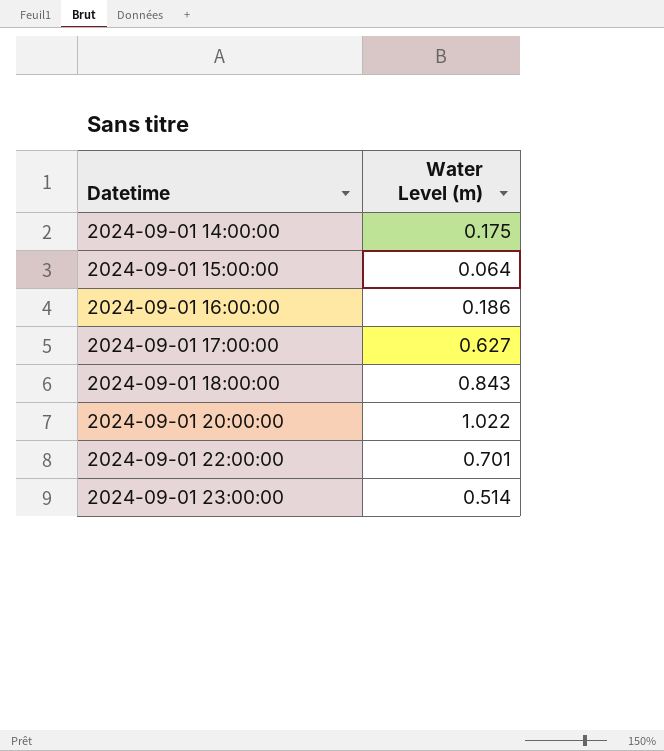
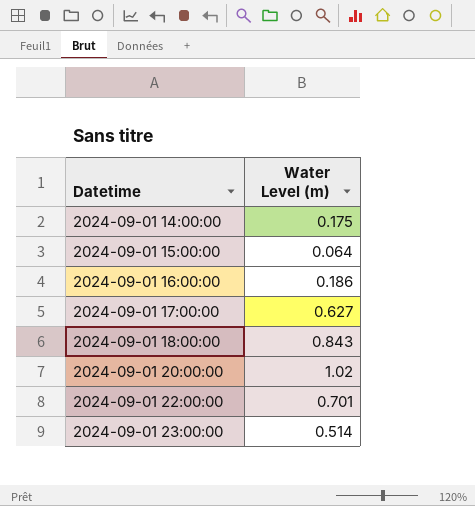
2024-09-01 20:00:00 | Water Level (m): 1.022 -> 1.02

